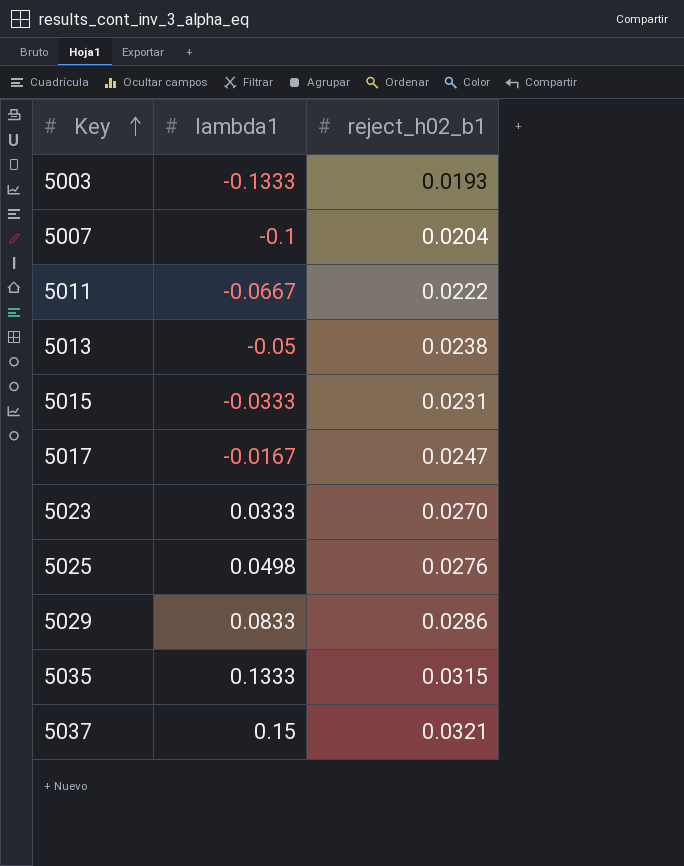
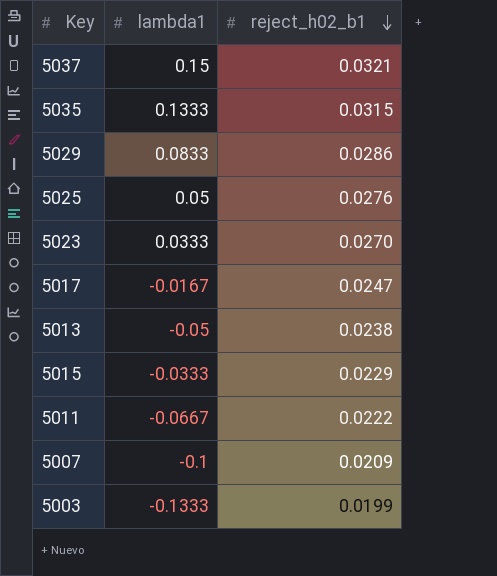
row order: Key ascending -> reject_h02_b1 descending
5025 | lambda1: 0.0498 -> 0.05
5015 | reject_h02_b1: 0.0231 -> 0.0229
5007 | reject_h02_b1: 0.0204 -> 0.0209
5003 | reject_h02_b1: 0.0193 -> 0.0199

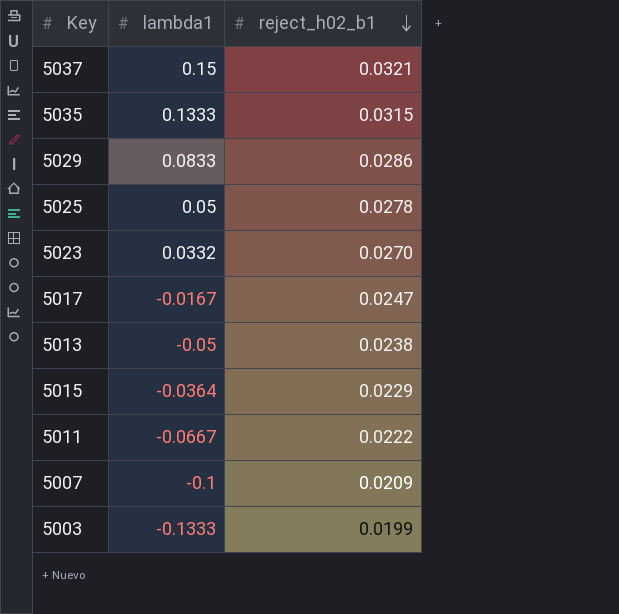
5025 | reject_h02_b1: 0.0276 -> 0.0278
5023 | lambda1: 0.0333 -> 0.0332
5015 | lambda1: -0.0333 -> -0.0364

